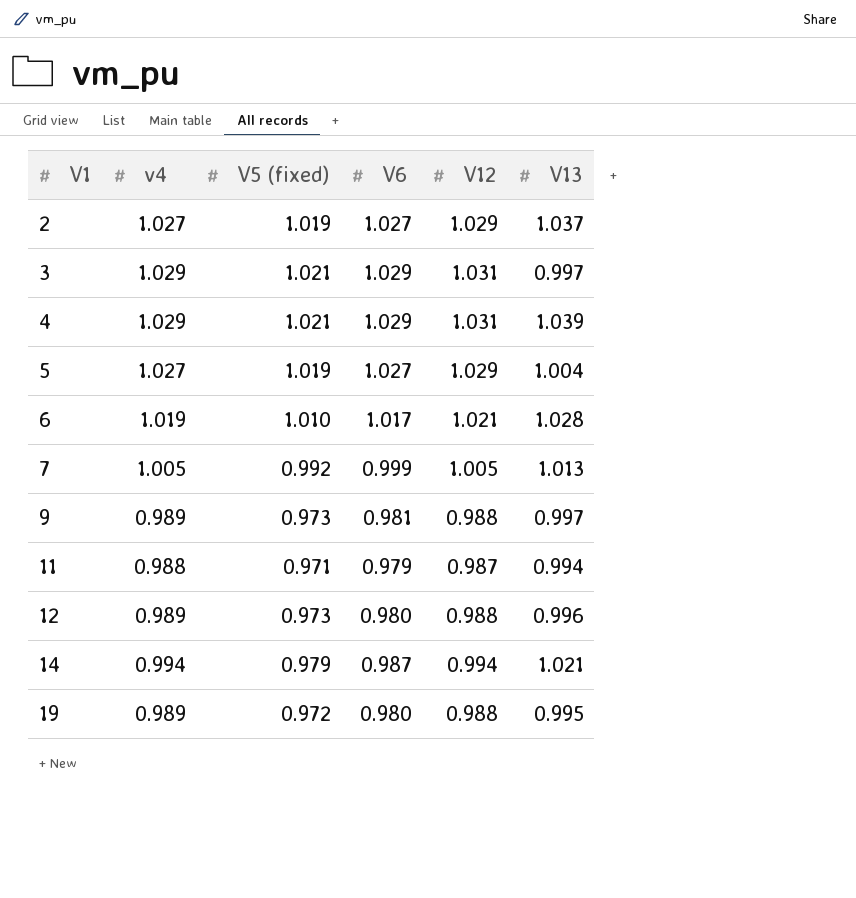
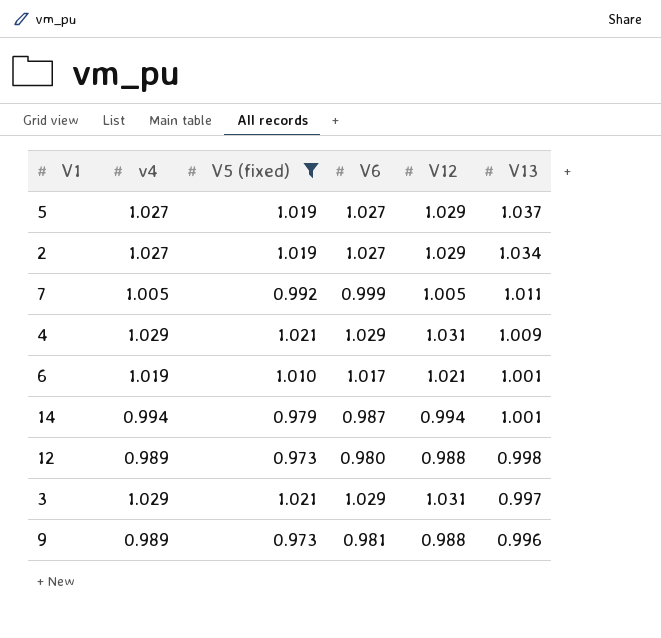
filter: none -> V5 (fixed) >= 0.973
row order: V1 ascending -> V13 descending
5 | V13: 1.004 -> 1.037
2 | V13: 1.037 -> 1.034
7 | V13: 1.013 -> 1.011
4 | V13: 1.039 -> 1.009
6 | V13: 1.028 -> 1.001
14 | V13: 1.021 -> 1.001
12 | V13: 0.996 -> 0.998
9 | V13: 0.997 -> 0.996

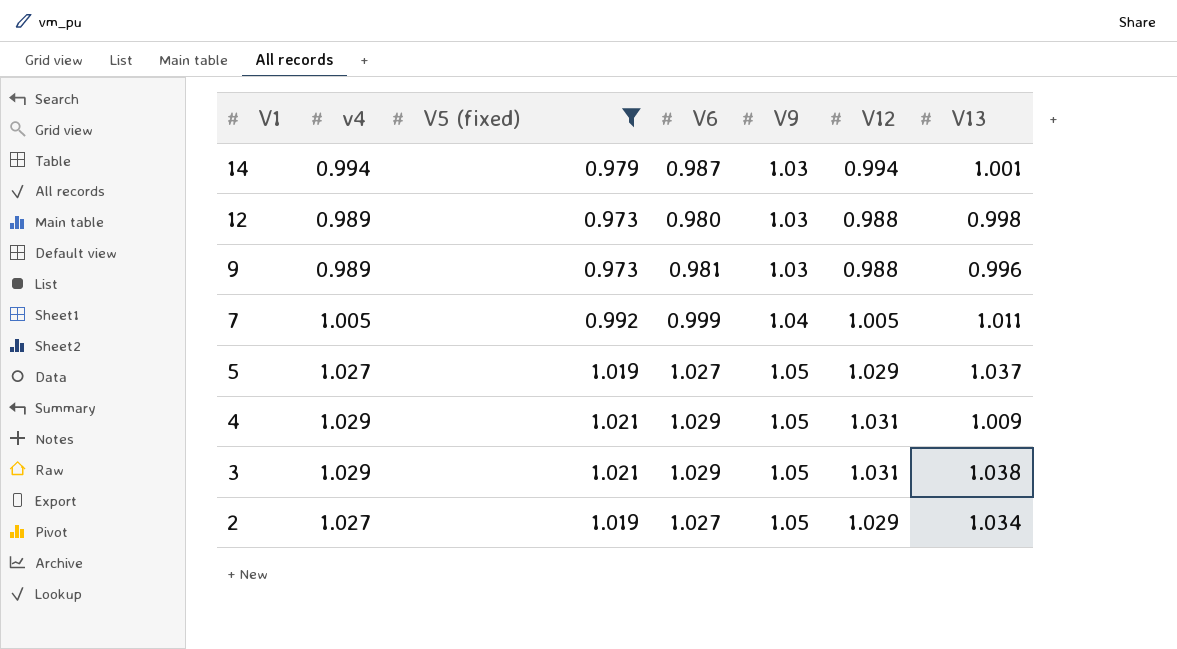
row order: V13 descending -> V1 descending
column V9 | position: none -> 5
row 6: 1.019 | 1.010 | 1.017 | 1.021 | 1.001 -> none
3 | V13: 0.997 -> 1.038

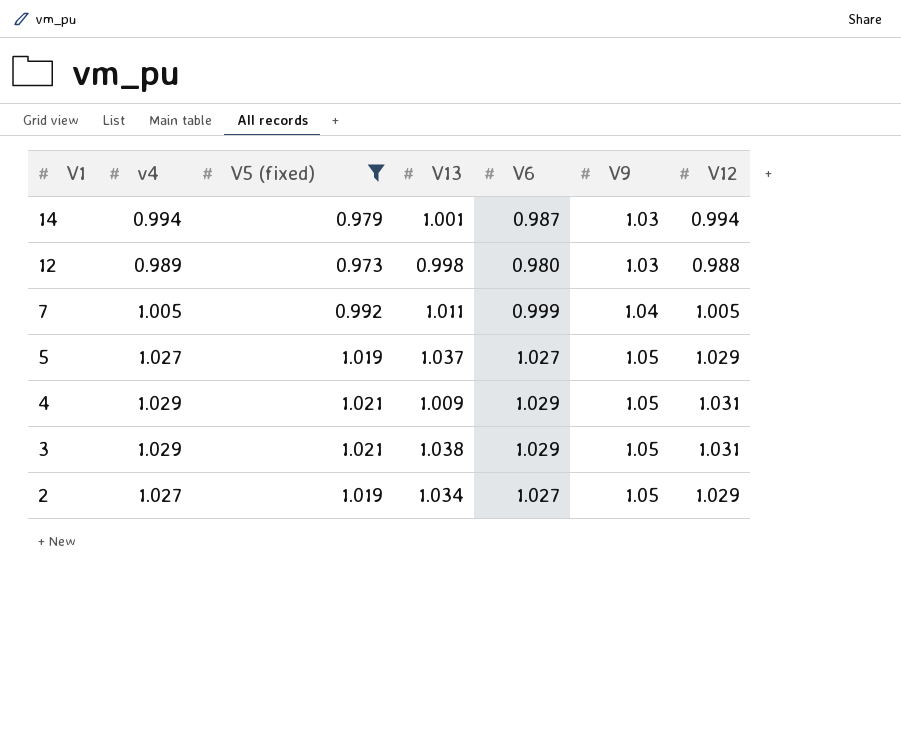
column V13 | position: 7 -> 4
row 9: 0.989 | 0.973 | 0.981 | 1.03 | 0.988 | 0.996 -> none

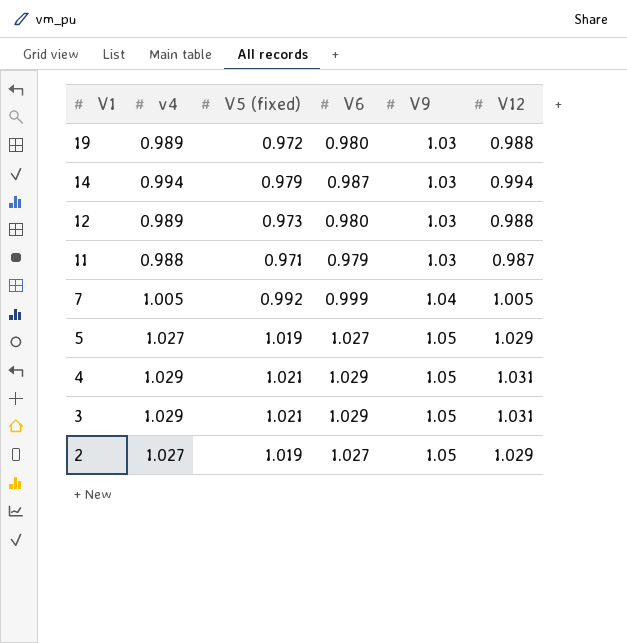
filter: V5 (fixed) >= 0.973 -> none
column V13 | position: 4 -> none

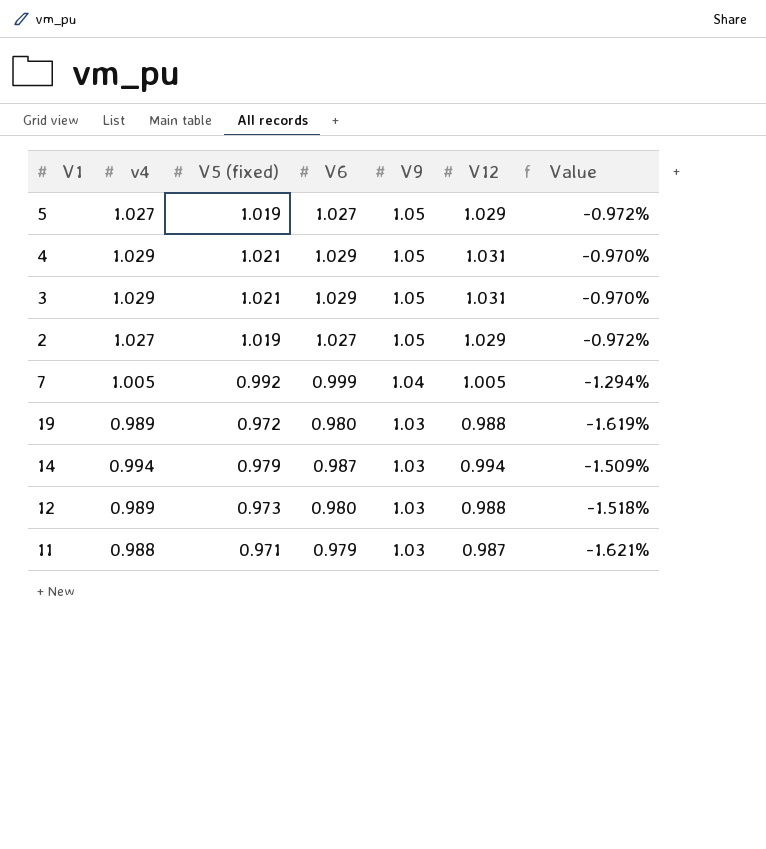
row order: V1 descending -> V9 descending
column Value | formula: none -> ([V5 (fixed)] - [V12]) / [V12]

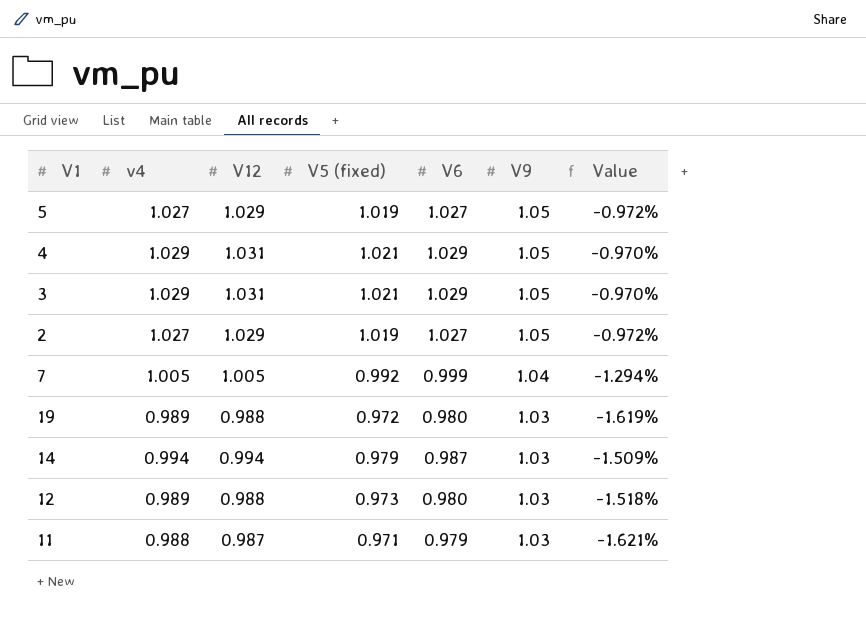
column V12 | position: 6 -> 3

